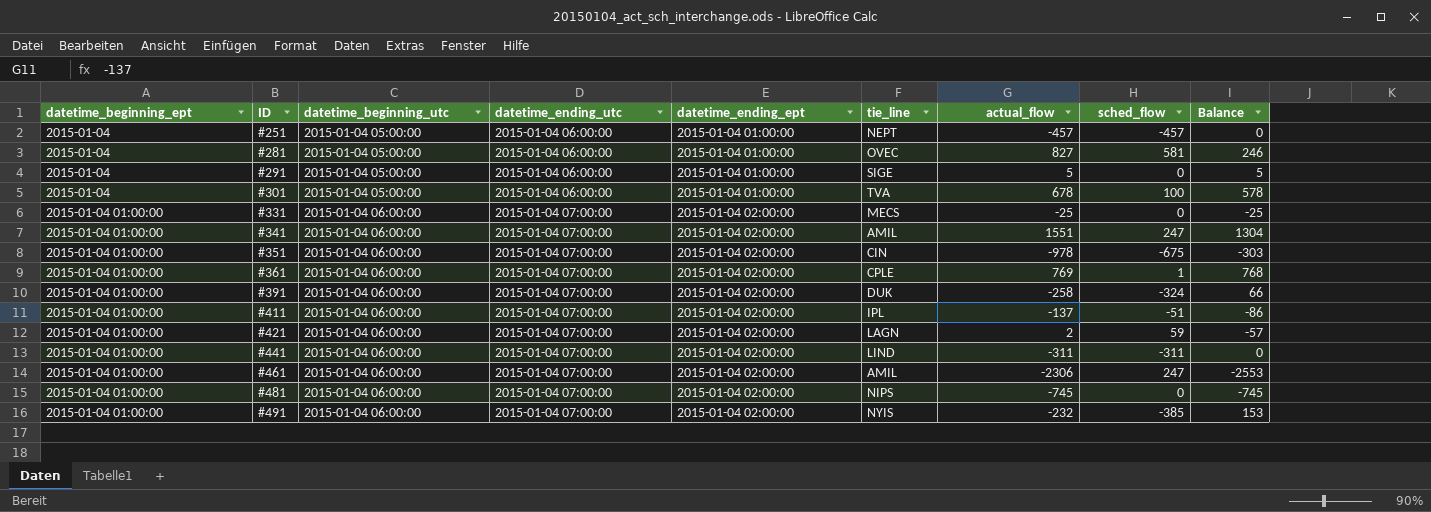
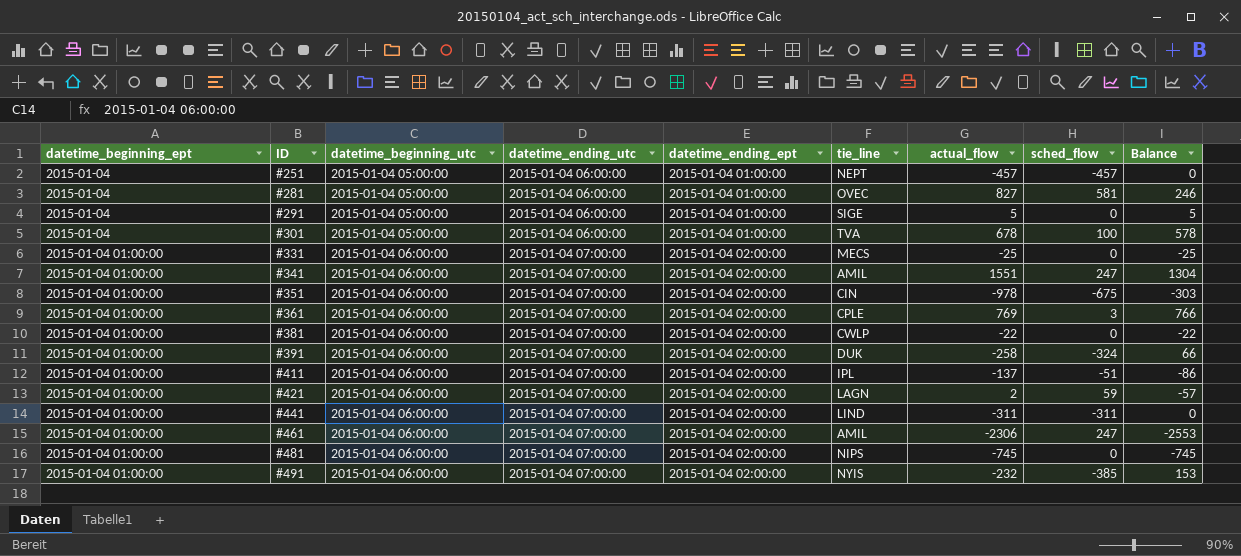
#361 | sched_flow: 1 -> 3
#361 | Balance: 768 -> 766
row #381: none -> 2015-01-04 01:00:00 | 2015-01-04 06:00:00 | 2015-01-04 07:00:00 | 2015-01-04 02:00:00 | CWLP | -22 | 0 | -22

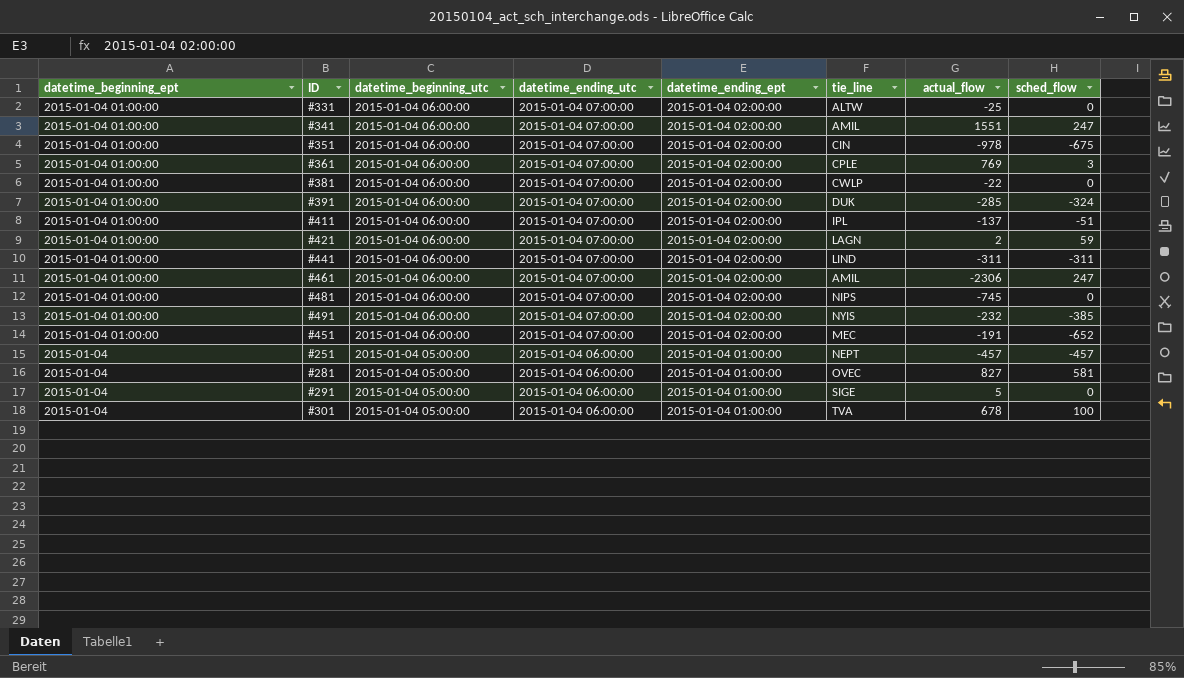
row order: datetime_beginning_ept ascending -> datetime_beginning_ept descending
column Balance | formula: [actual_flow] - [sched_flow] -> none
#331 | tie_line: MECS -> ALTW
#391 | actual_flow: -258 -> -285
row #451: none -> 2015-01-04 01:00:00 | 2015-01-04 06:00:00 | 2015-01-04 07:00:00 | 2015-01-04 02:00:00 | MEC | -191 | -652

